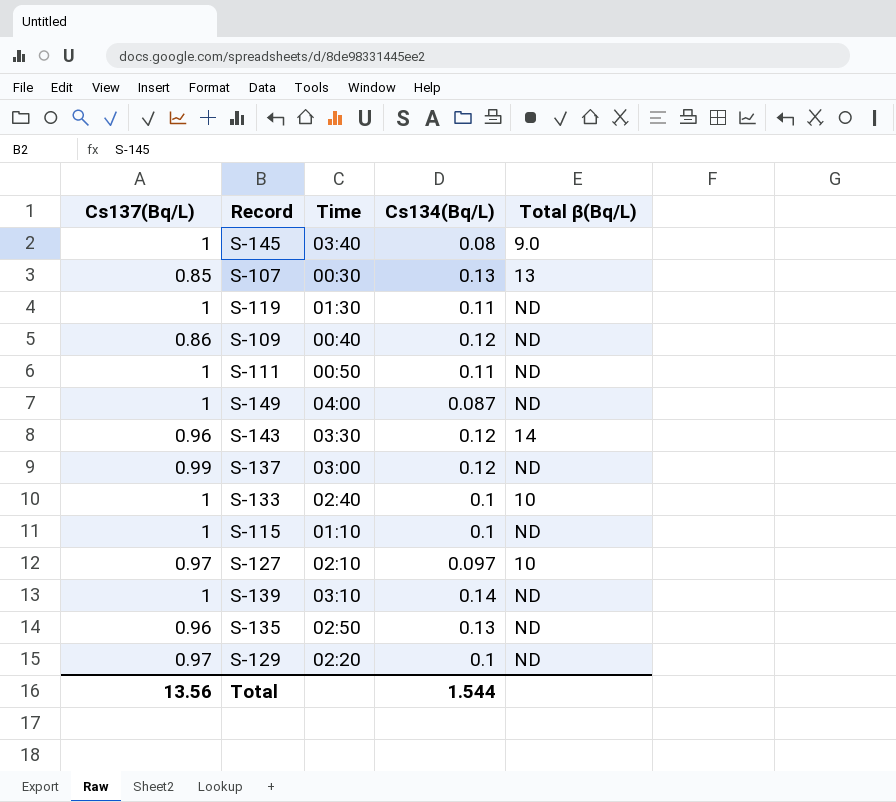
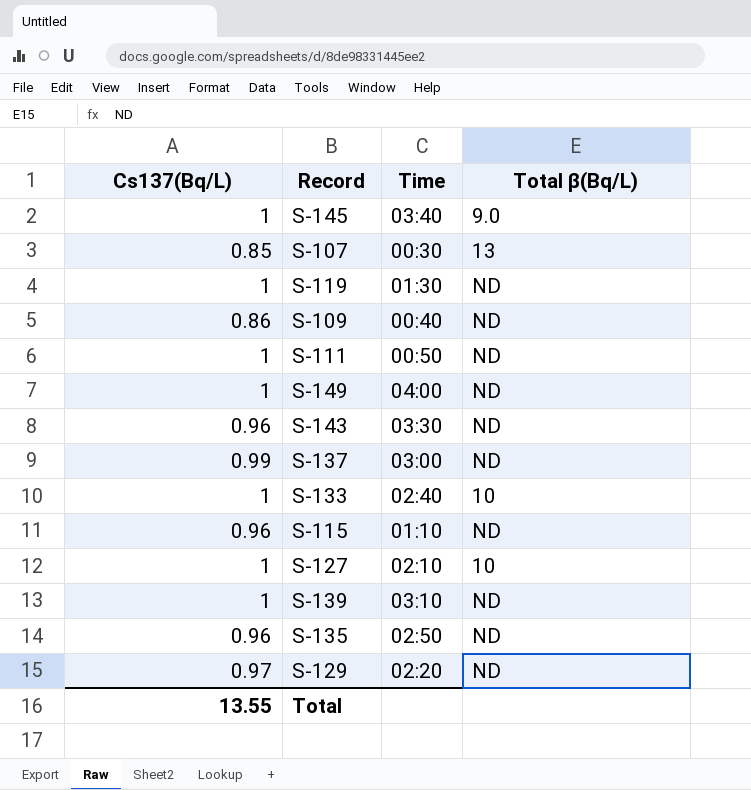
column Cs134(Bq/L) | position: 4 -> none
S-143 | Total β(Bq/L): 14 -> ND
S-115 | Cs137(Bq/L): 1 -> 0.96
S-127 | Cs137(Bq/L): 0.97 -> 1
Total | Cs137(Bq/L): 13.56 -> 13.55

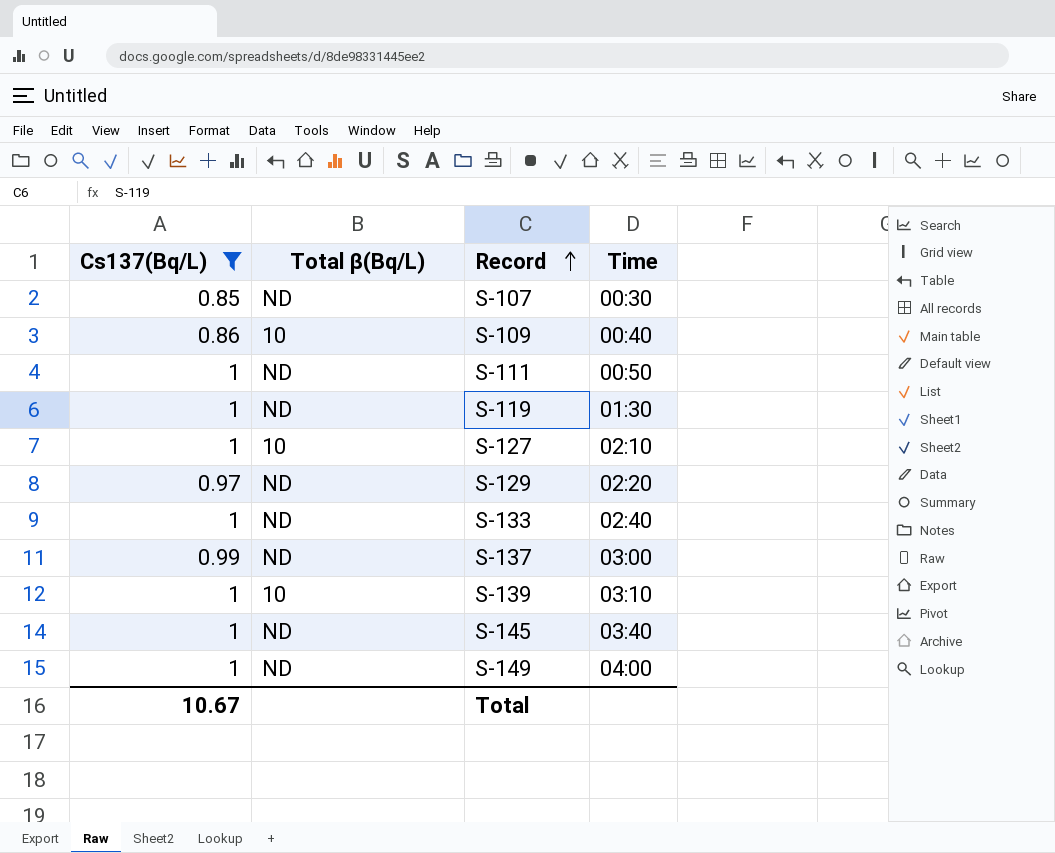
filter: none -> Cs137(Bq/L) != 0.96
row order: none -> Record ascending
column Total β(Bq/L) | position: 4 -> 2
S-107 | Total β(Bq/L): 13 -> ND
S-109 | Total β(Bq/L): ND -> 10
S-133 | Total β(Bq/L): 10 -> ND
S-139 | Total β(Bq/L): ND -> 10
S-145 | Total β(Bq/L): 9.0 -> ND
Total | Cs137(Bq/L): 13.55 -> 10.67

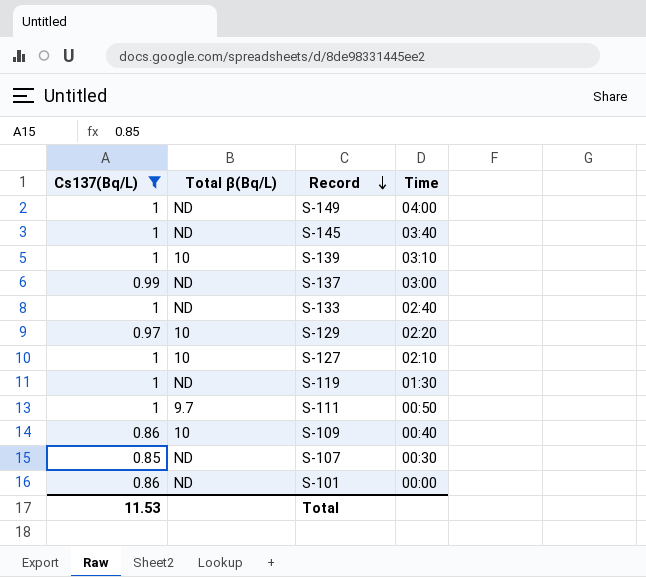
row order: Record ascending -> Record descending
S-129 | Total β(Bq/L): ND -> 10
S-111 | Total β(Bq/L): ND -> 9.7
row S-101: none -> 0.86 | ND | 00:00
Total | Cs137(Bq/L): 10.67 -> 11.53

